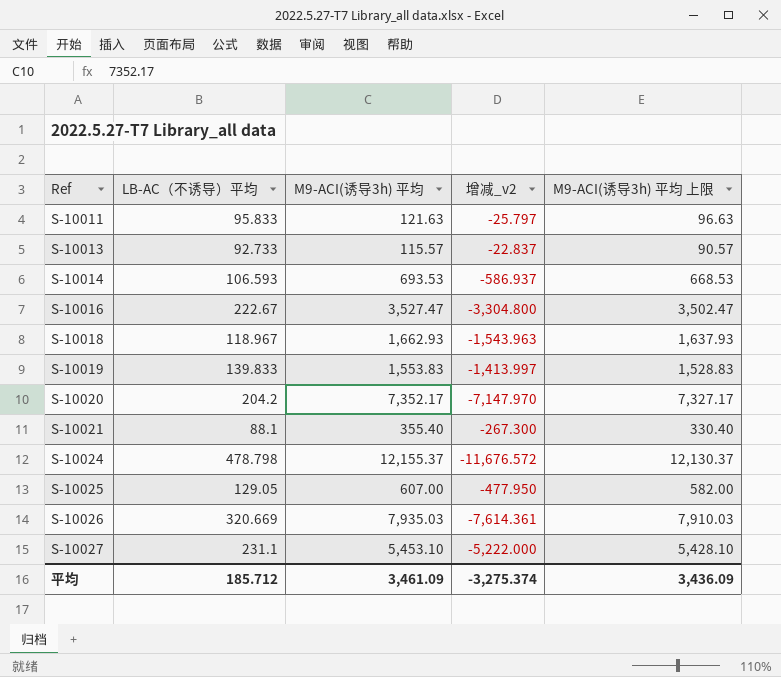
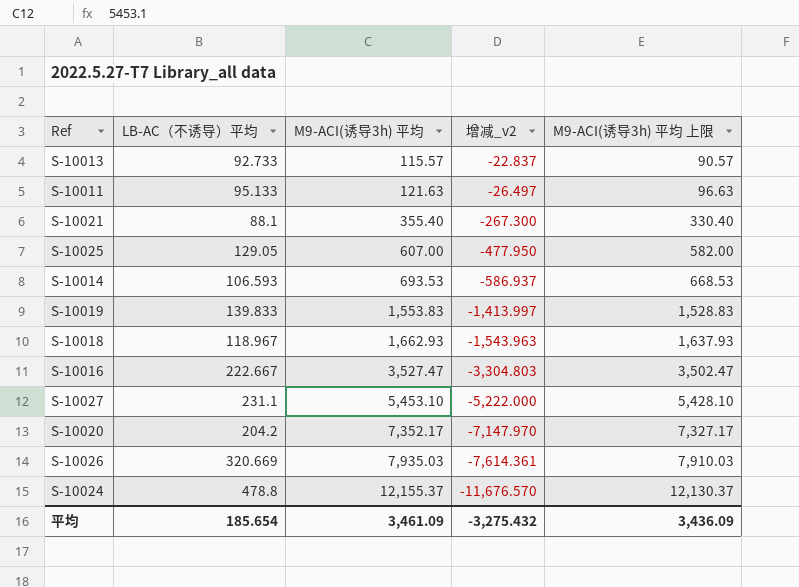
row order: Ref ascending -> M9-ACI(诱导3h) 平均 ascending
S-10011 | LB-AC（不诱导）平均: 95.833 -> 95.133
S-10011 | 增减_v2: -25.797 -> -26.497
S-10016 | LB-AC（不诱导）平均: 222.67 -> 222.667
S-10016 | 增减_v2: -3,304.800 -> -3,304.803
S-10024 | LB-AC（不诱导）平均: 478.798 -> 478.8
S-10024 | 增减_v2: -11,676.572 -> -11,676.570
平均 | LB-AC（不诱导）平均: 185.712 -> 185.654
平均 | 增减_v2: -3,275.374 -> -3,275.432

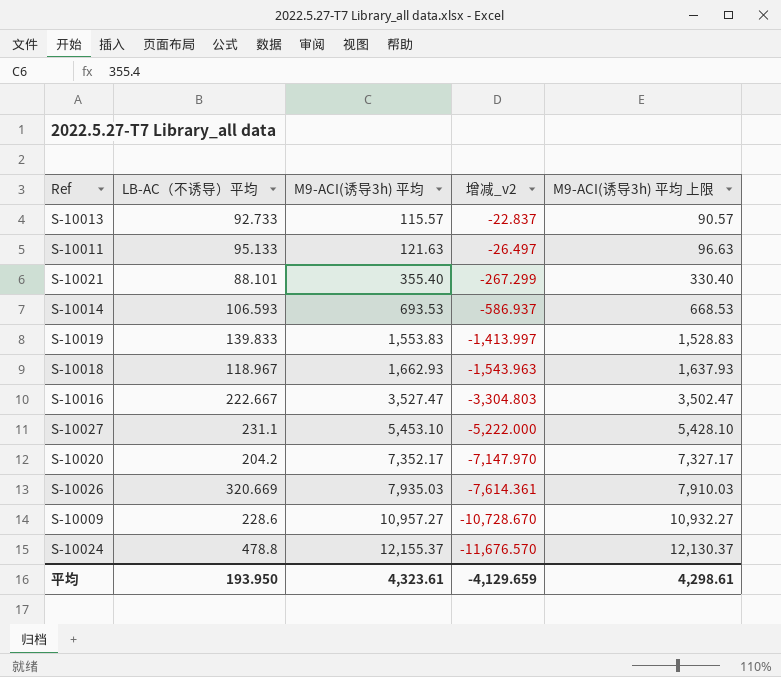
row S-10025: 129.05 | 607.00 | -477.950 | 582.00 -> none
S-10021 | LB-AC（不诱导）平均: 88.1 -> 88.101
S-10021 | 增减_v2: -267.300 -> -267.299
row S-10009: none -> 228.6 | 10,957.27 | -10,728.670 | 10,932.27
平均 | LB-AC（不诱导）平均: 185.654 -> 193.950
平均 | M9-ACI(诱导3h) 平均: 3,461.09 -> 4,323.61
平均 | 增减_v2: -3,275.432 -> -4,129.659
平均 | M9-ACI(诱导3h) 平均 上限: 3,436.09 -> 4,298.61

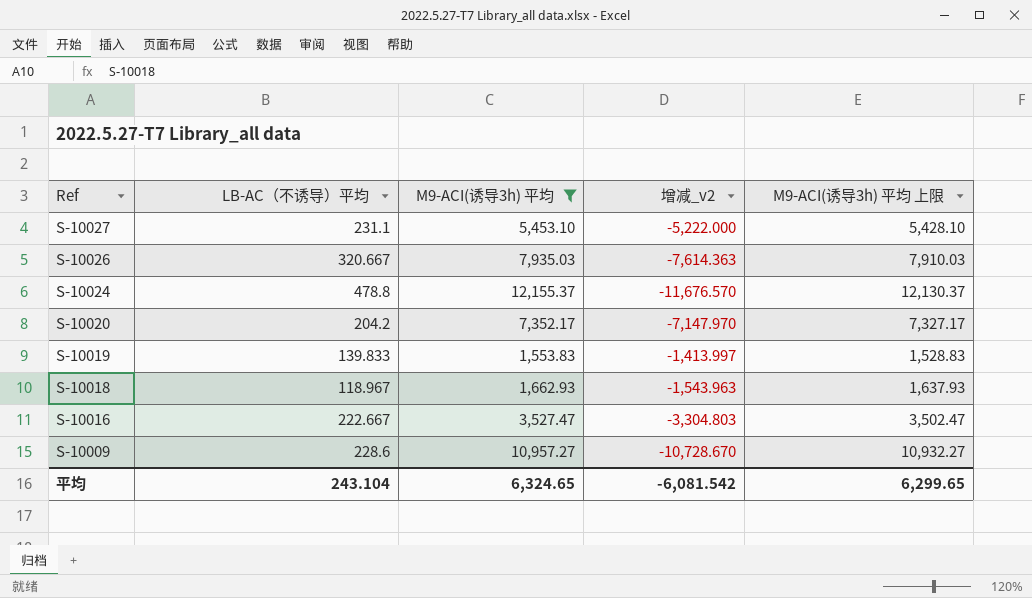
filter: none -> M9-ACI(诱导3h) 平均 >= 1,553.83
row order: M9-ACI(诱导3h) 平均 ascending -> Ref descending
S-10026 | LB-AC（不诱导）平均: 320.669 -> 320.667
S-10026 | 增减_v2: -7,614.361 -> -7,614.363
平均 | LB-AC（不诱导）平均: 193.950 -> 243.104
平均 | M9-ACI(诱导3h) 平均: 4,323.61 -> 6,324.65
平均 | 增减_v2: -4,129.659 -> -6,081.542
平均 | M9-ACI(诱导3h) 平均 上限: 4,298.61 -> 6,299.65

